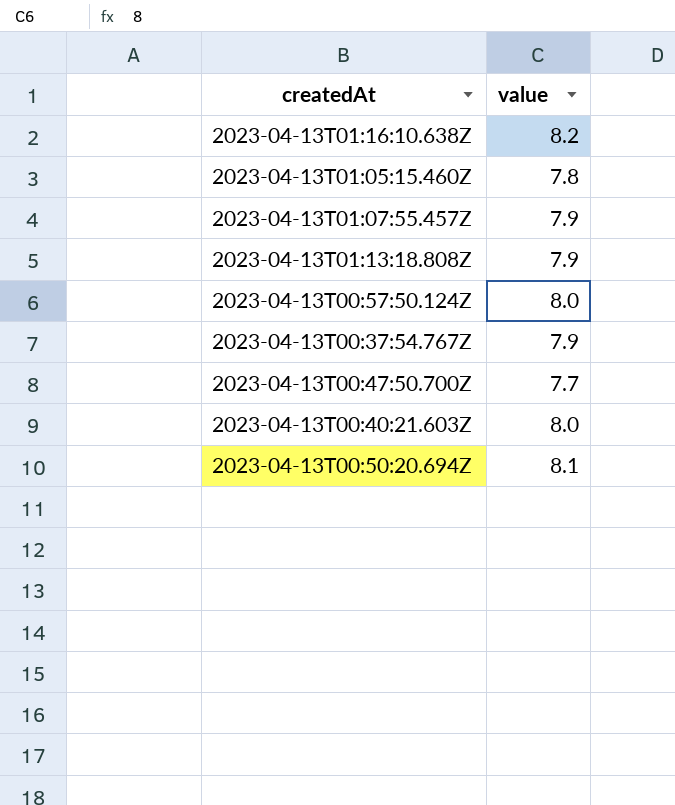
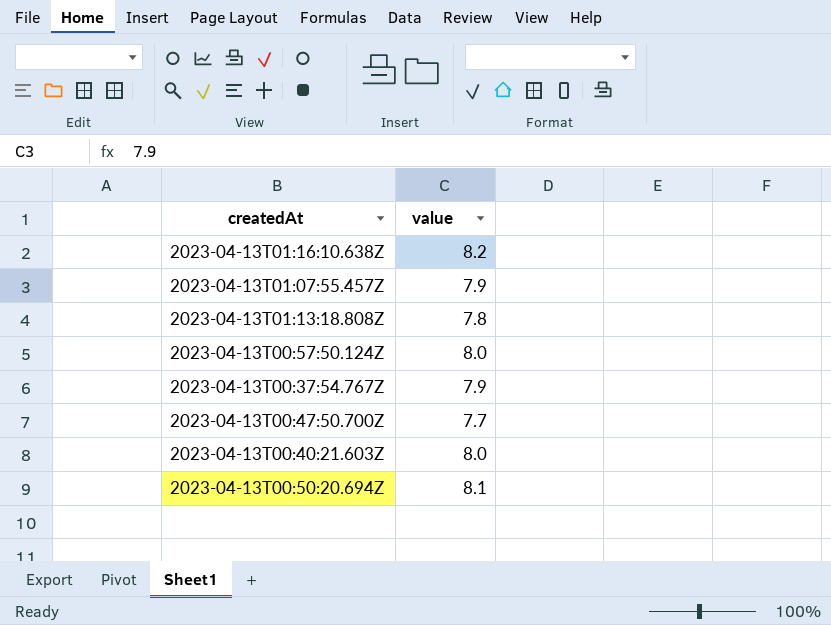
row 2023-04-13T01:05:15.460Z: 7.8 -> none
2023-04-13T01:13:18.808Z | value: 7.9 -> 7.8

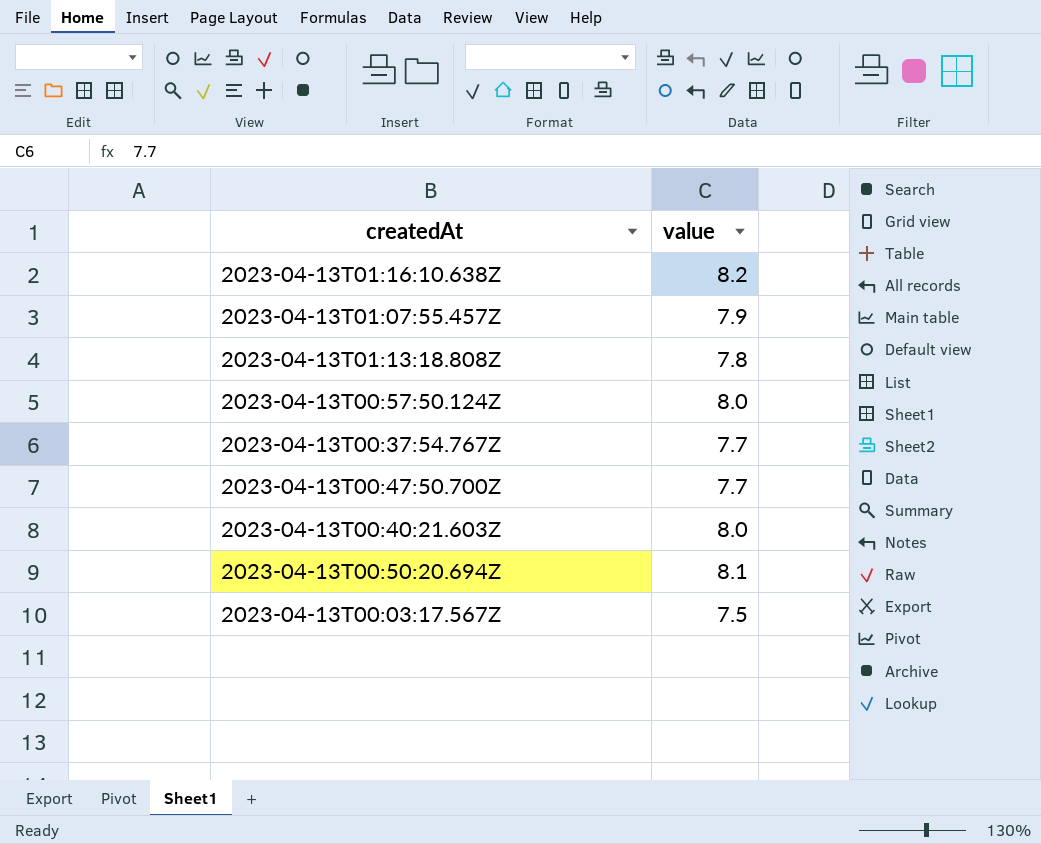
2023-04-13T00:37:54.767Z | value: 7.9 -> 7.7
row 2023-04-13T00:03:17.567Z: none -> 7.5

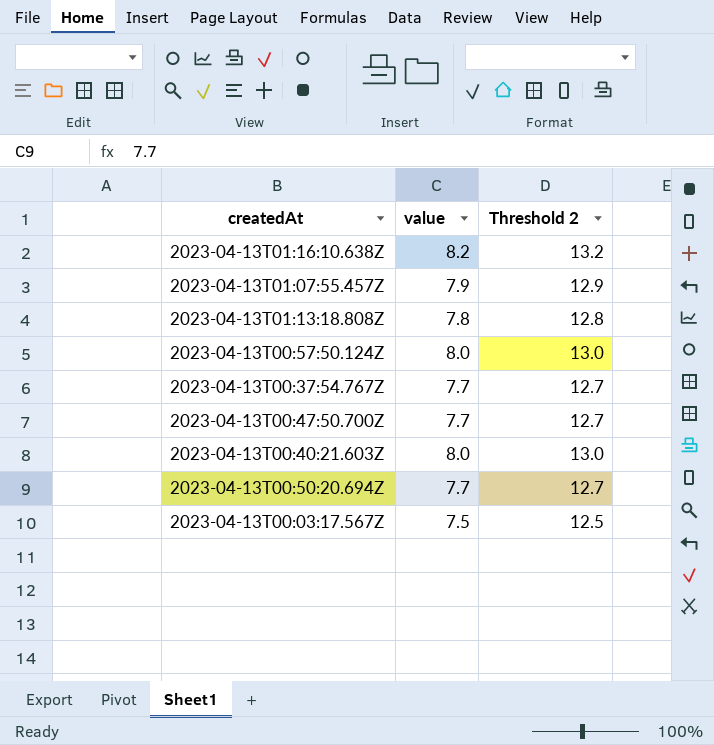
column Threshold 2 | formula: none -> [value] + 5
2023-04-13T00:50:20.694Z | value: 8.1 -> 7.7

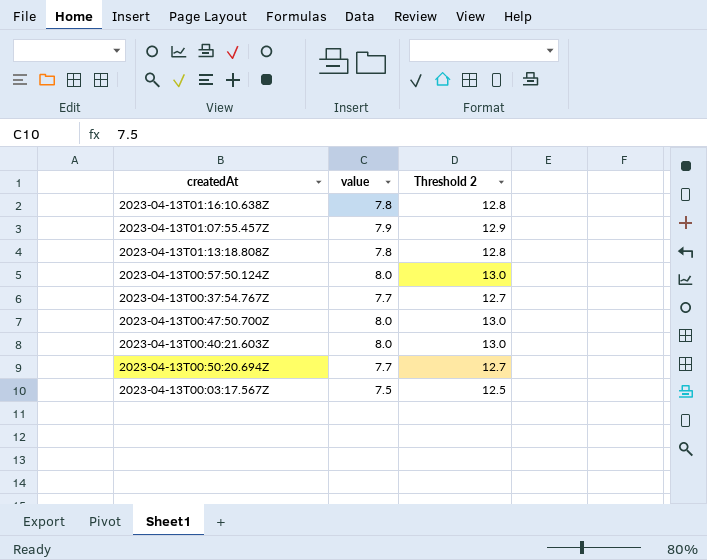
2023-04-13T01:16:10.638Z | value: 8.2 -> 7.8
2023-04-13T01:16:10.638Z | Threshold 2: 13.2 -> 12.8
2023-04-13T00:47:50.700Z | value: 7.7 -> 8.0
2023-04-13T00:47:50.700Z | Threshold 2: 12.7 -> 13.0

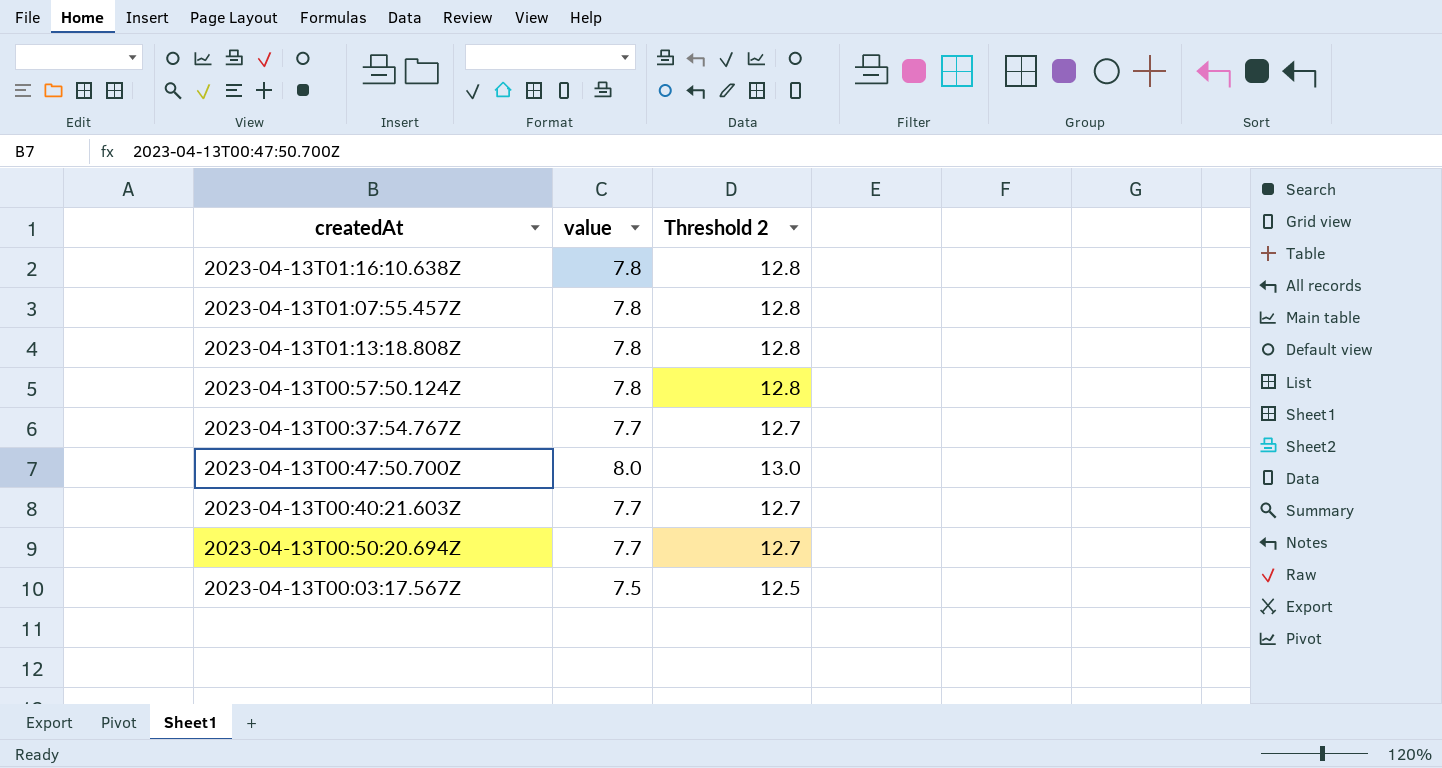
2023-04-13T01:07:55.457Z | value: 7.9 -> 7.8
2023-04-13T01:07:55.457Z | Threshold 2: 12.9 -> 12.8
2023-04-13T00:57:50.124Z | value: 8.0 -> 7.8
2023-04-13T00:57:50.124Z | Threshold 2: 13.0 -> 12.8
2023-04-13T00:40:21.603Z | value: 8.0 -> 7.7
2023-04-13T00:40:21.603Z | Threshold 2: 13.0 -> 12.7

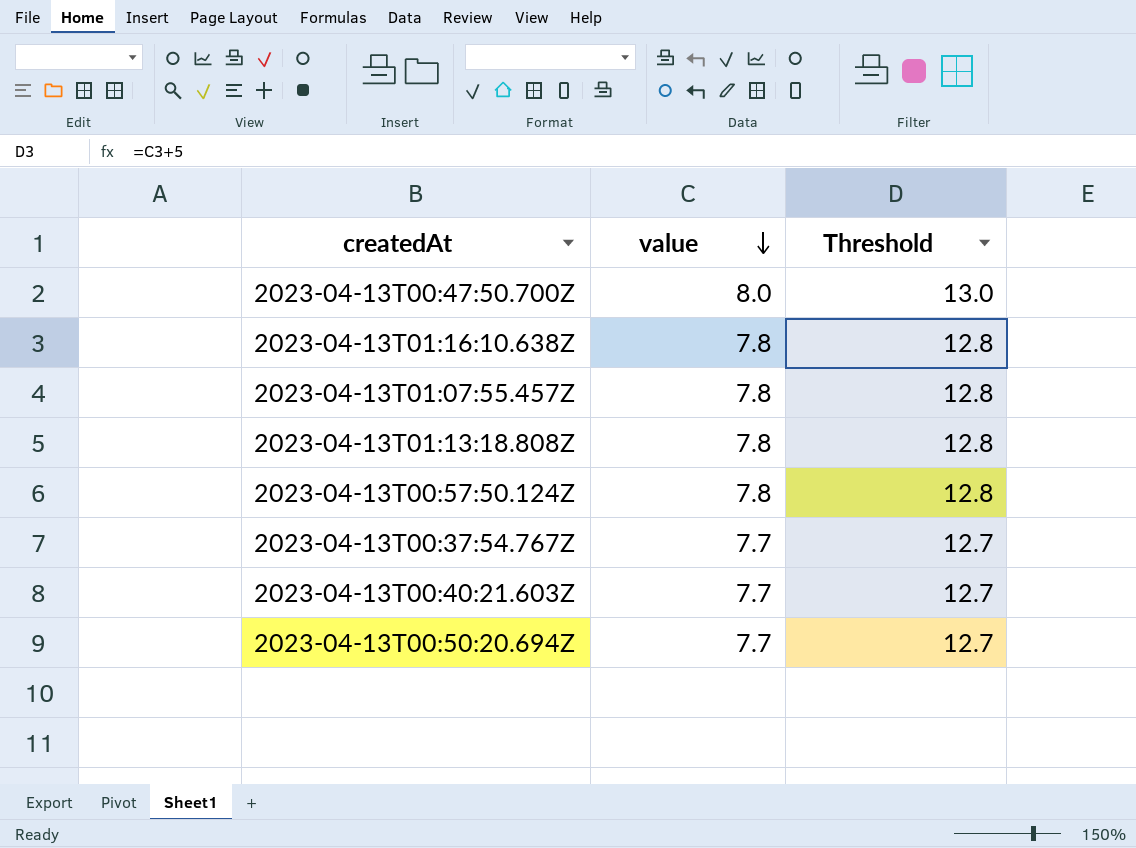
row order: none -> value descending
column name: Threshold 2 -> Threshold
row 2023-04-13T00:03:17.567Z: 7.5 | 12.5 -> none

